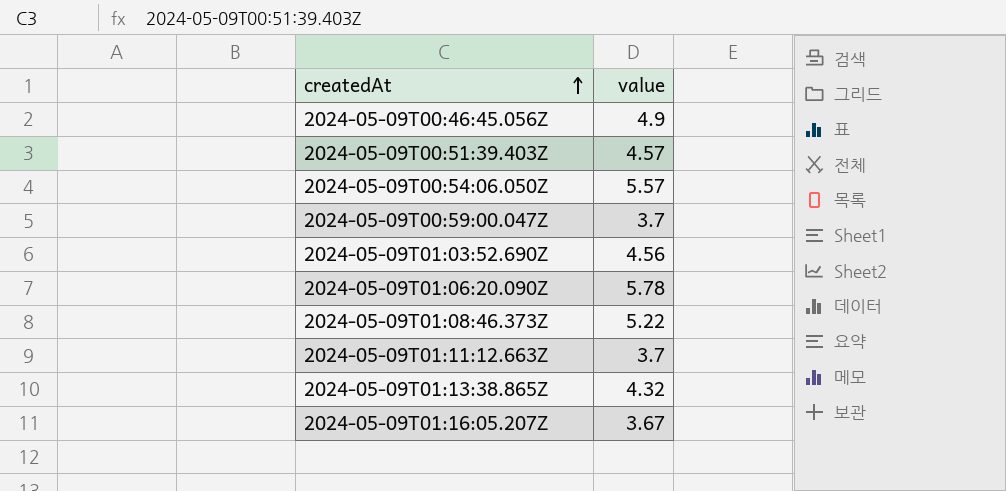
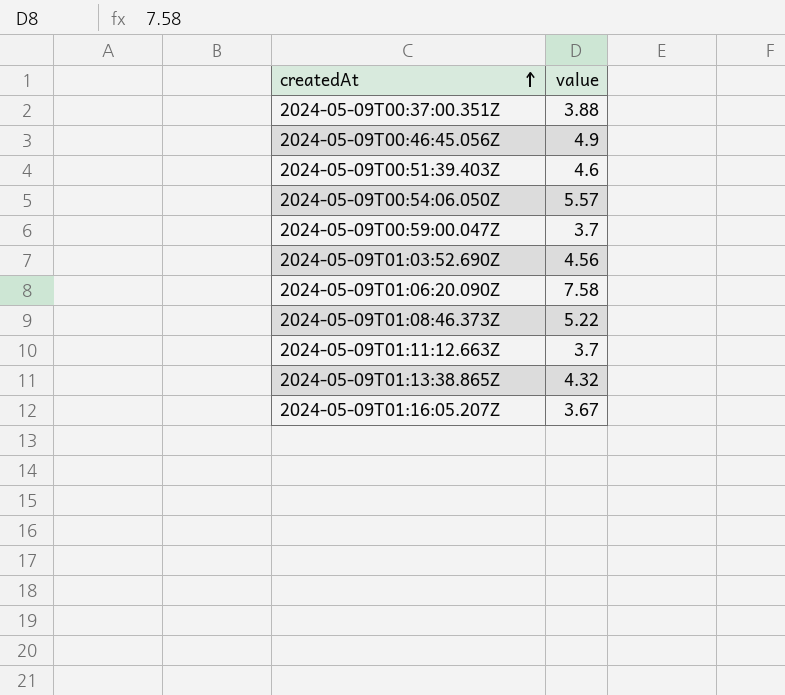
row 2024-05-09T00:37:00.351Z: none -> 3.88
2024-05-09T00:51:39.403Z | value: 4.57 -> 4.6
2024-05-09T01:06:20.090Z | value: 5.78 -> 7.58

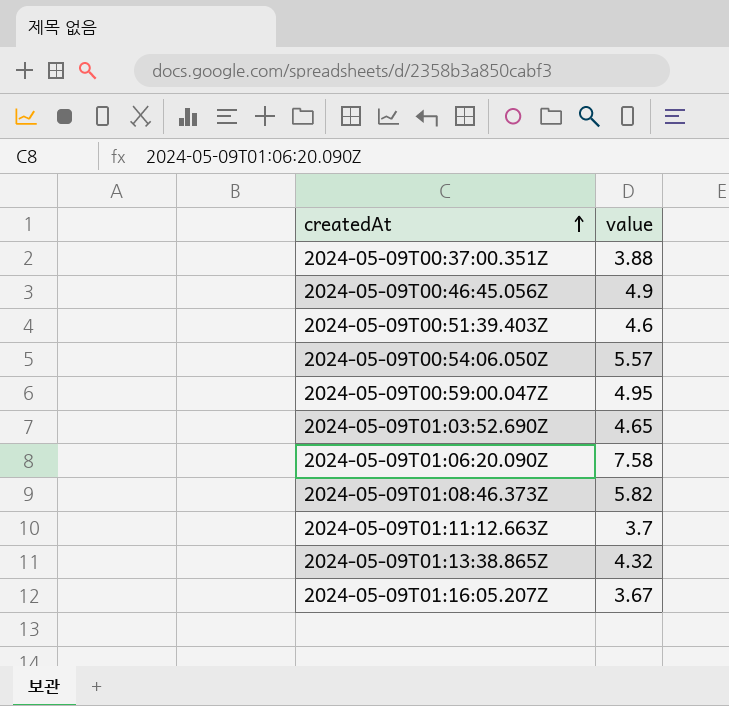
2024-05-09T00:59:00.047Z | value: 3.7 -> 4.95
2024-05-09T01:03:52.690Z | value: 4.56 -> 4.65
2024-05-09T01:08:46.373Z | value: 5.22 -> 5.82

